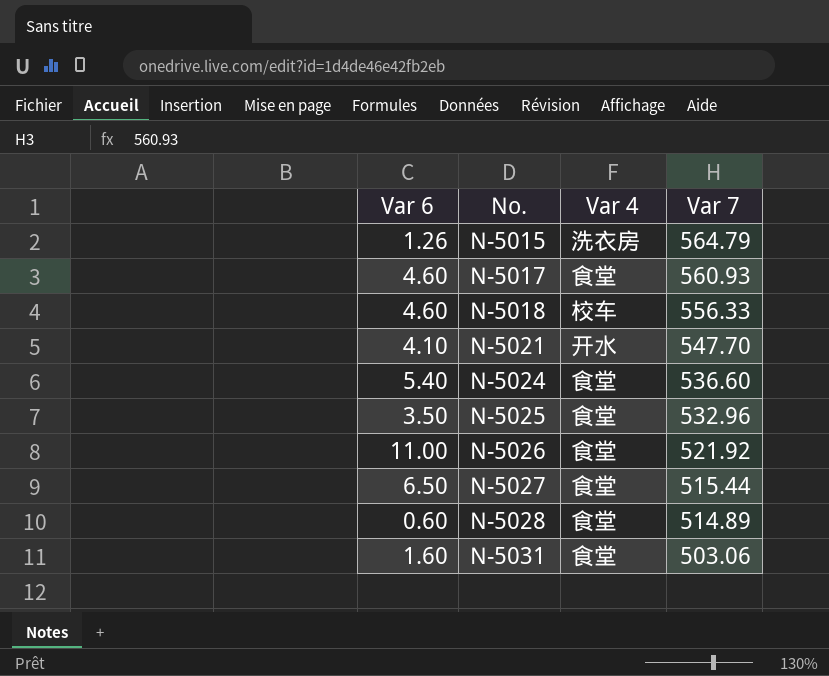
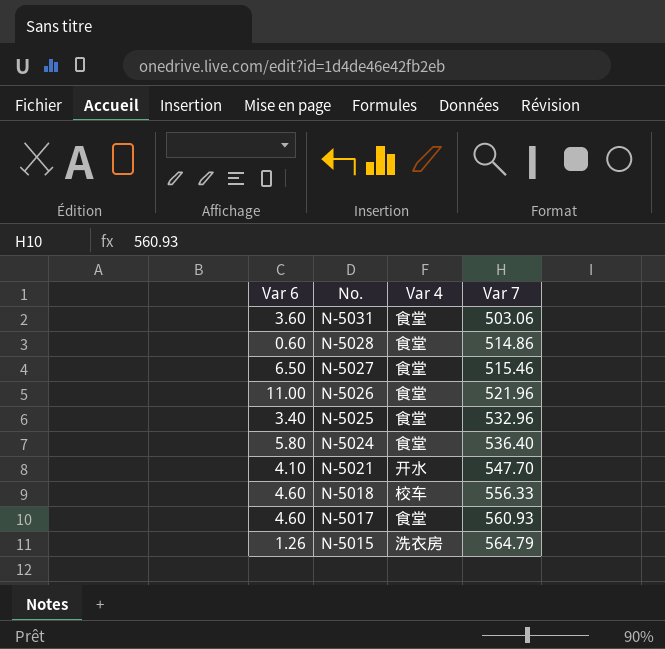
row order: No. ascending -> No. descending
N-5031 | Var 6: 1.60 -> 3.60
N-5028 | Var 7: 514.89 -> 514.86
N-5027 | Var 7: 515.44 -> 515.46
N-5026 | Var 7: 521.92 -> 521.96
N-5025 | Var 6: 3.50 -> 3.40
N-5024 | Var 6: 5.40 -> 5.80
N-5024 | Var 7: 536.60 -> 536.40

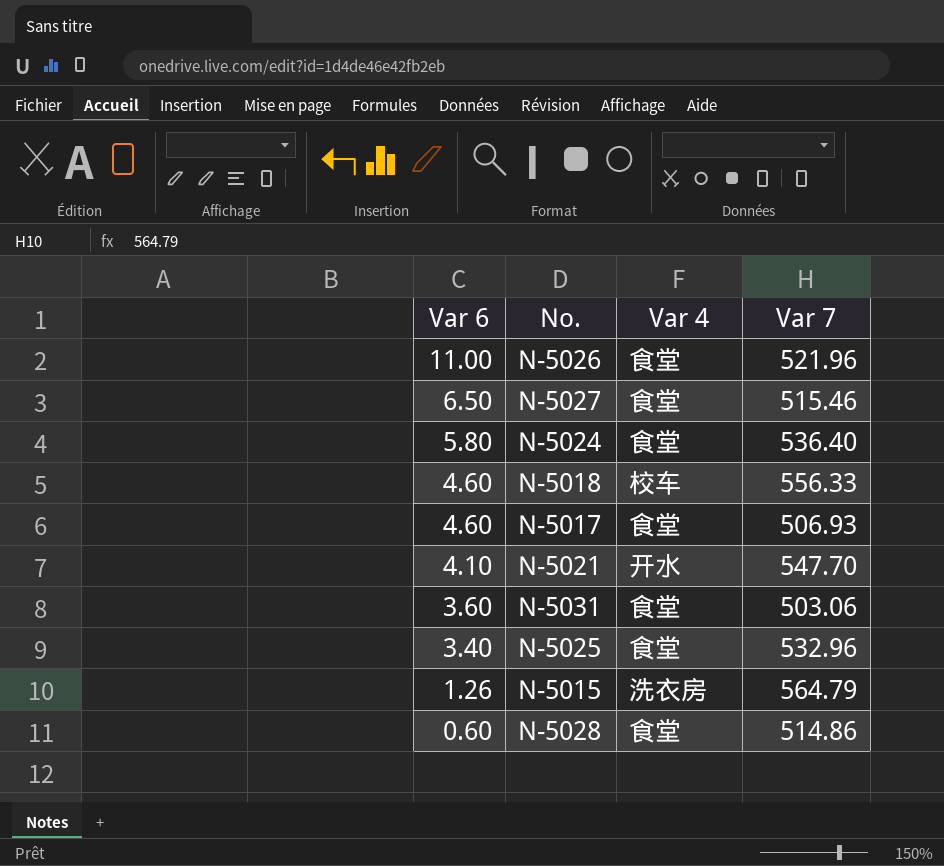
row order: No. descending -> Var 6 descending
N-5017 | Var 7: 560.93 -> 506.93

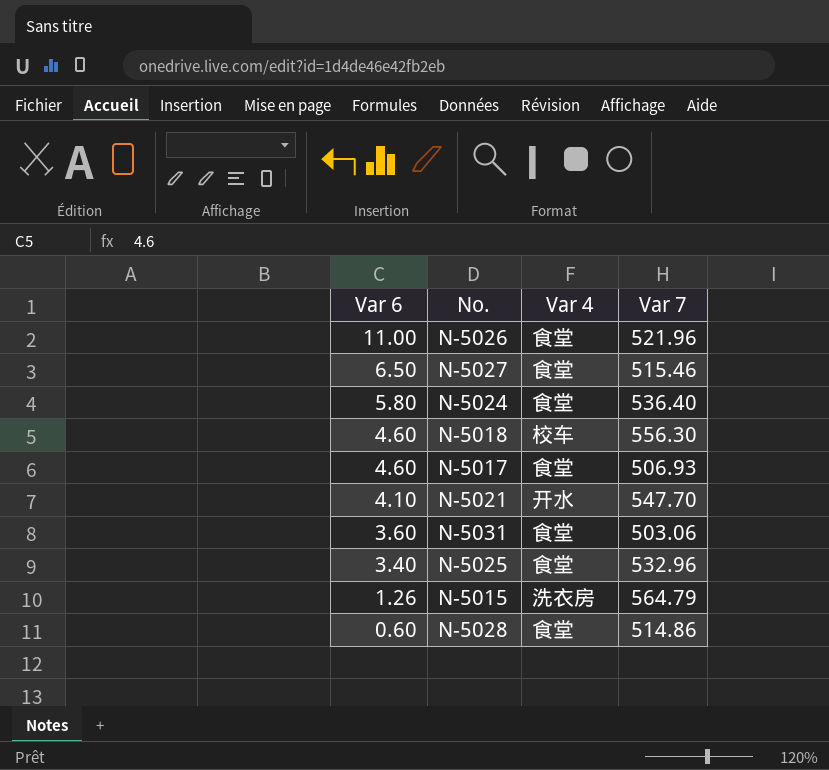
N-5018 | Var 7: 556.33 -> 556.30

